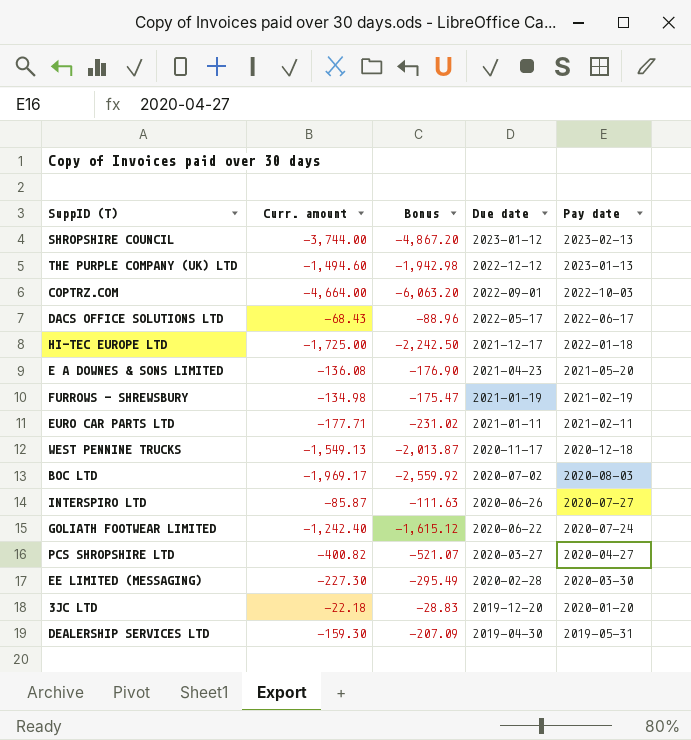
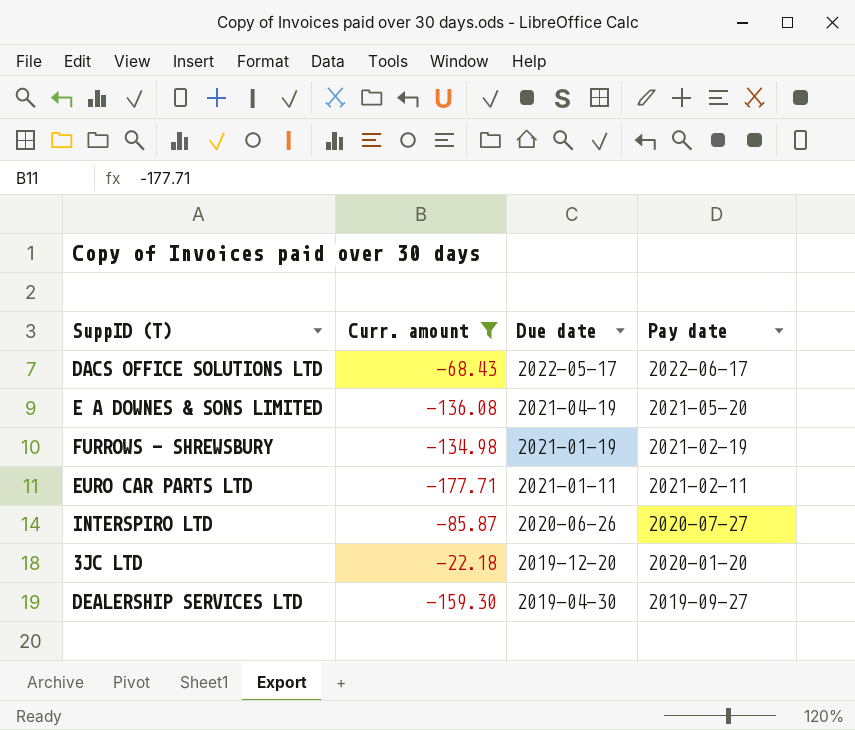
filter: none -> Curr. amount >= -177.71
column Bonus | formula: [Curr. amount] * 1.3 -> none
E A DOWNES & SONS LIMITED | Due date: 2021-04-23 -> 2021-04-19
DEALERSHIP SERVICES LTD | Pay date: 2019-05-31 -> 2019-09-27

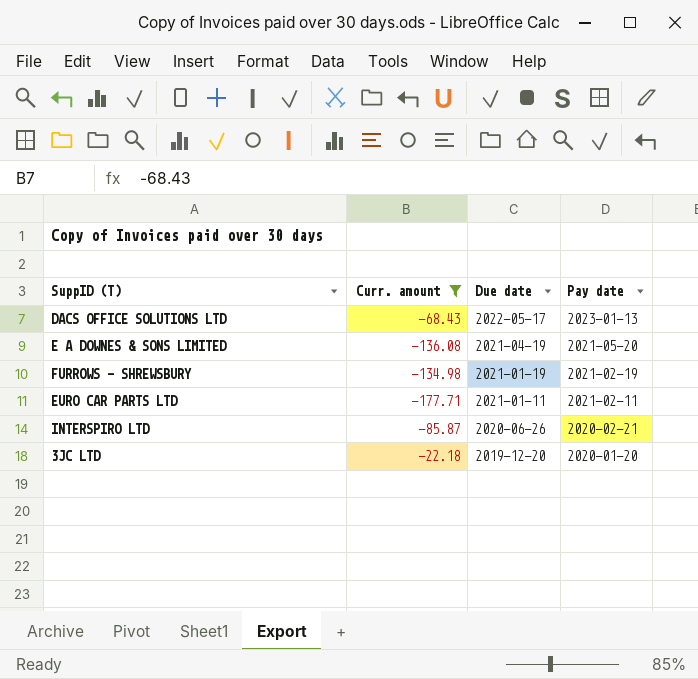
row DEALERSHIP SERVICES LTD: -159.30 | 2019-04-30 | 2019-09-27 -> none
DACS OFFICE SOLUTIONS LTD | Pay date: 2022-06-17 -> 2023-01-13
INTERSPIRO LTD | Pay date: 2020-07-27 -> 2020-02-21

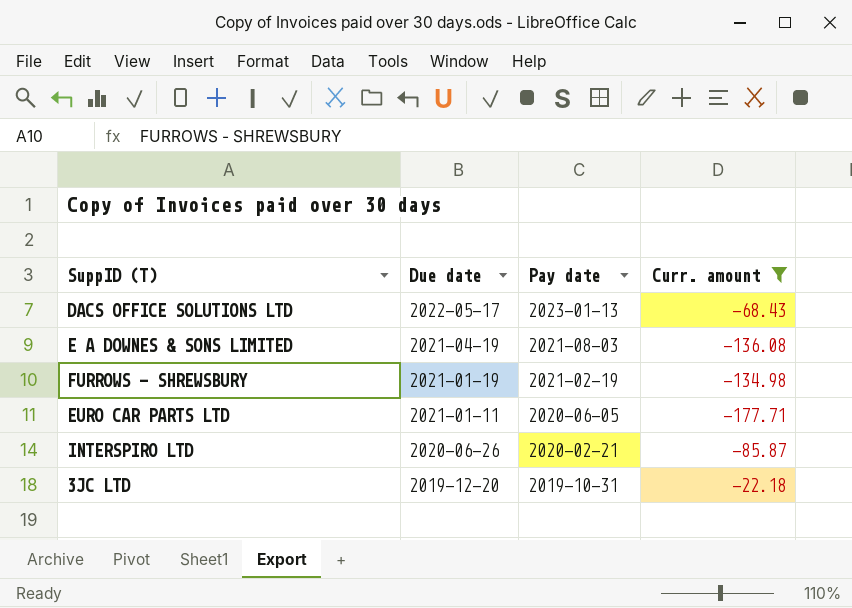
column Curr. amount | position: 2 -> 4
E A DOWNES & SONS LIMITED | Pay date: 2021-05-20 -> 2021-08-03
EURO CAR PARTS LTD | Pay date: 2021-02-11 -> 2020-06-05
3JC LTD | Pay date: 2020-01-20 -> 2019-10-31

